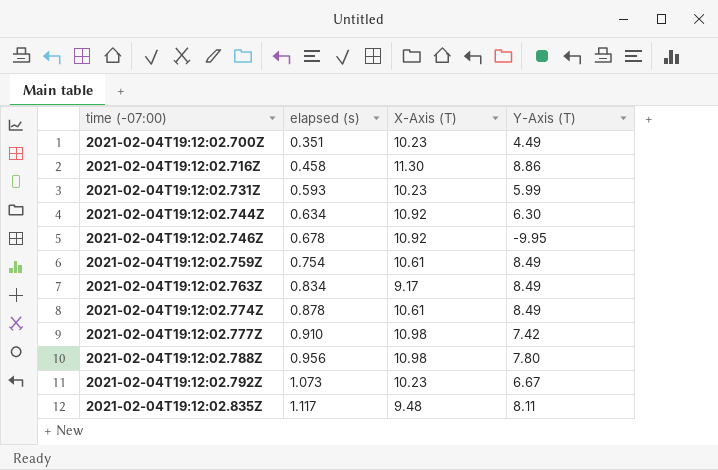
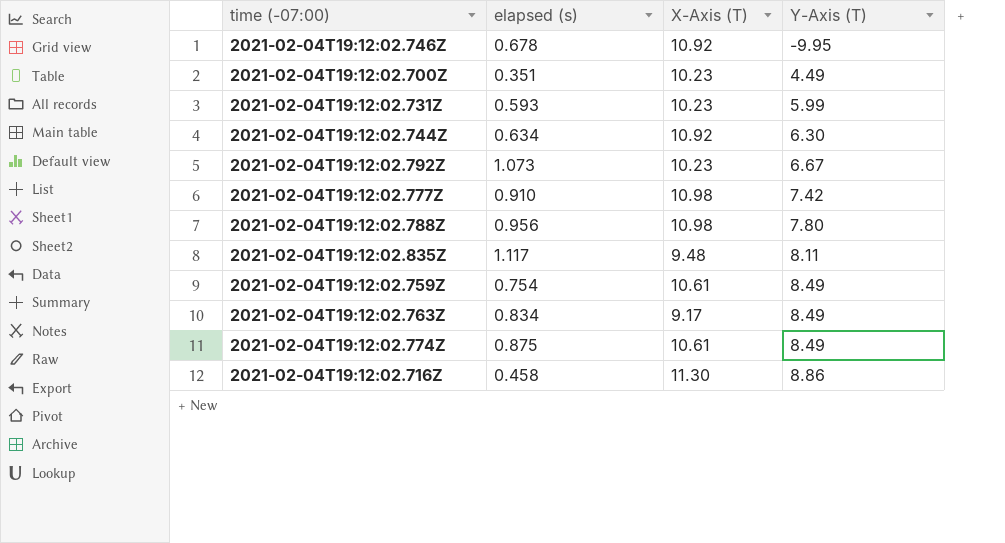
row order: time (-07:00) ascending -> Y-Axis (T) ascending
2021-02-04T19:12:02.774Z | elapsed (s): 0.878 -> 0.875

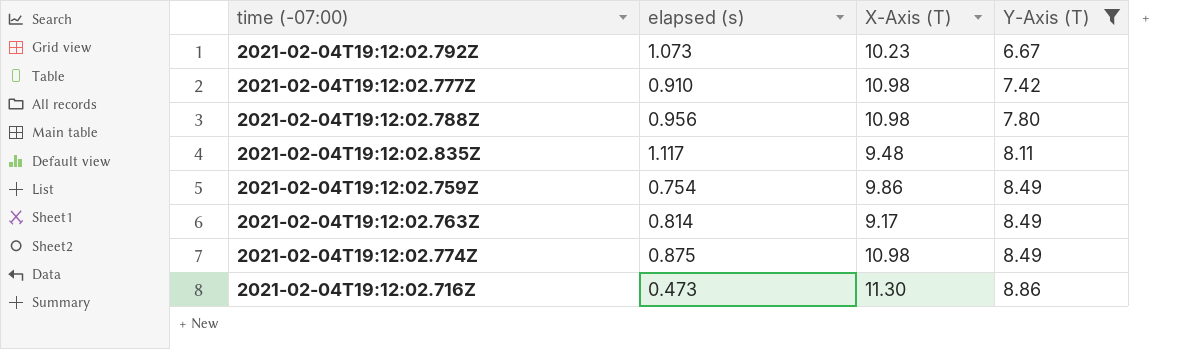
filter: none -> Y-Axis (T) >= 6.67
2021-02-04T19:12:02.759Z | X-Axis (T): 10.61 -> 9.86
2021-02-04T19:12:02.763Z | elapsed (s): 0.834 -> 0.814
2021-02-04T19:12:02.774Z | X-Axis (T): 10.61 -> 10.98
2021-02-04T19:12:02.716Z | elapsed (s): 0.458 -> 0.473

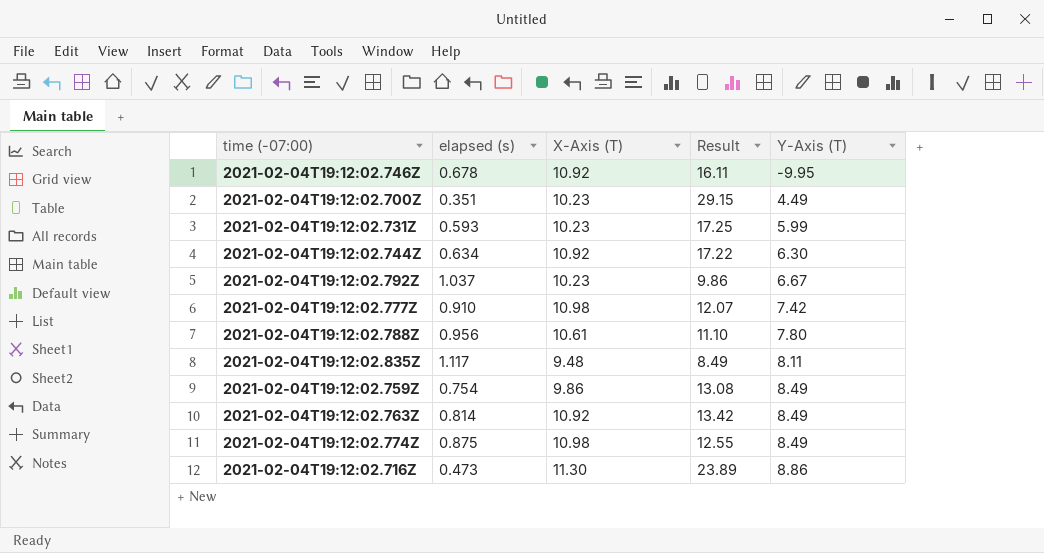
filter: Y-Axis (T) >= 6.67 -> none
column Result | formula: none -> [X-Axis (T)] / [elapsed (s)]
2021-02-04T19:12:02.792Z | elapsed (s): 1.073 -> 1.037
2021-02-04T19:12:02.788Z | X-Axis (T): 10.98 -> 10.61
2021-02-04T19:12:02.763Z | X-Axis (T): 9.17 -> 10.92

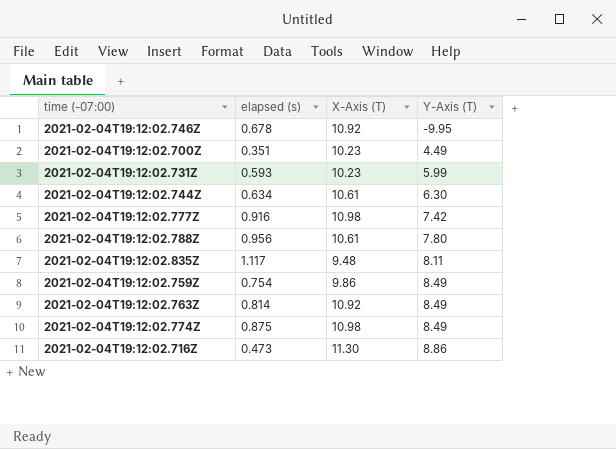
column Result | formula: [X-Axis (T)] / [elapsed (s)] -> none
row 2021-02-04T19:12:02.792Z: 1.037 | 10.23 | 9.86 | 6.67 -> none
2021-02-04T19:12:02.744Z | X-Axis (T): 10.92 -> 10.61
2021-02-04T19:12:02.777Z | elapsed (s): 0.910 -> 0.916

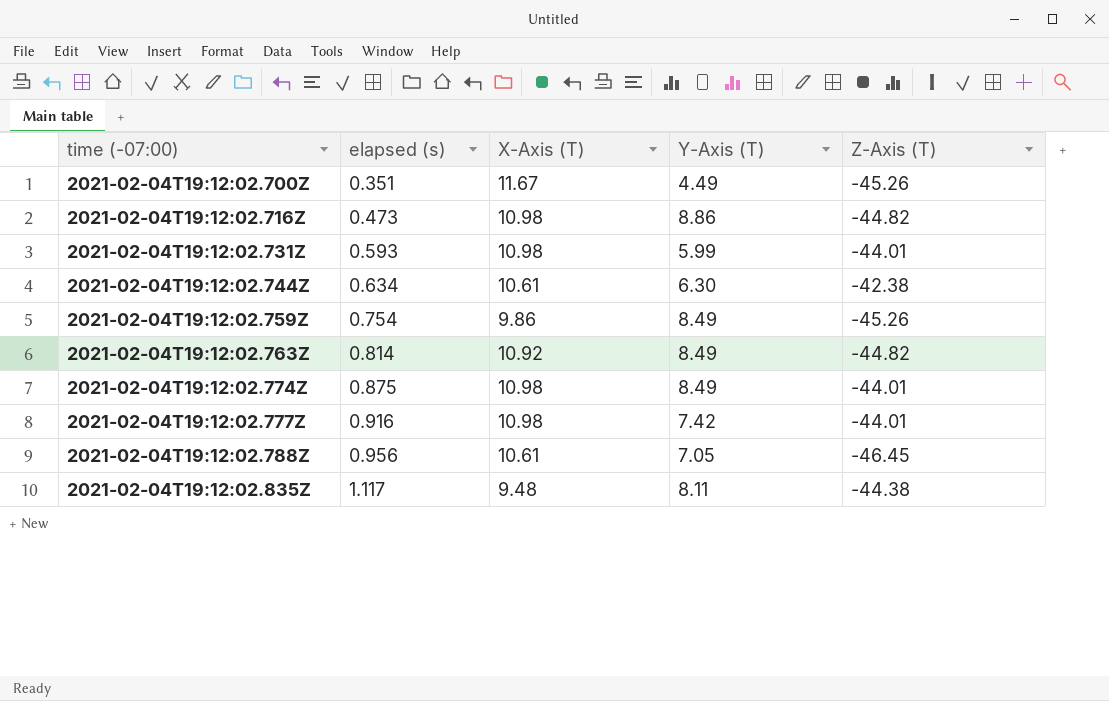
row order: Y-Axis (T) ascending -> time (-07:00) ascending
column Z-Axis (T) | position: none -> 5
row 2021-02-04T19:12:02.746Z: 0.678 | 10.92 | -9.95 -> none
2021-02-04T19:12:02.700Z | X-Axis (T): 10.23 -> 11.67
2021-02-04T19:12:02.716Z | X-Axis (T): 11.30 -> 10.98
2021-02-04T19:12:02.731Z | X-Axis (T): 10.23 -> 10.98
2021-02-04T19:12:02.788Z | Y-Axis (T): 7.80 -> 7.05

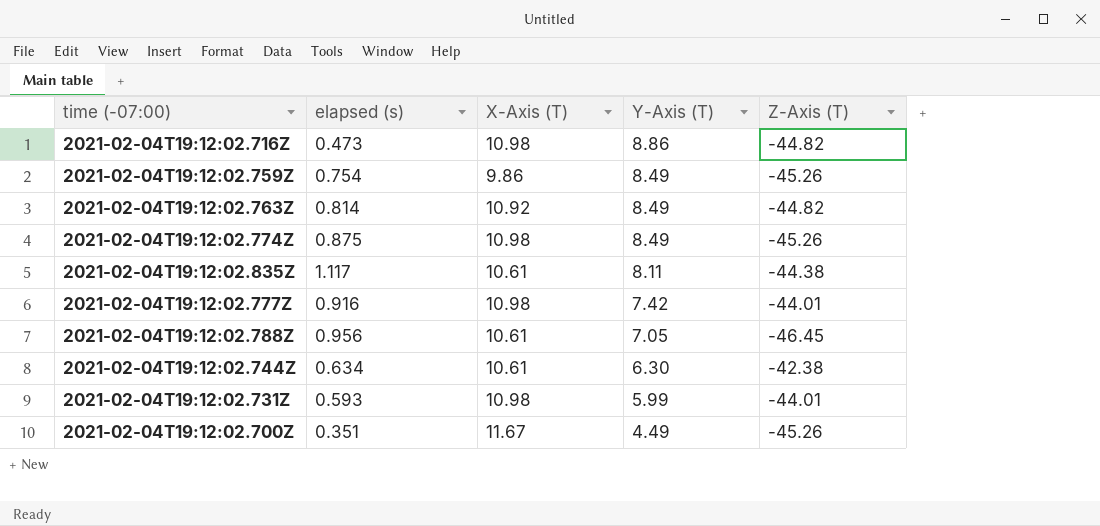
row order: time (-07:00) ascending -> Y-Axis (T) descending
2021-02-04T19:12:02.774Z | Z-Axis (T): -44.01 -> -45.26
2021-02-04T19:12:02.835Z | X-Axis (T): 9.48 -> 10.61

